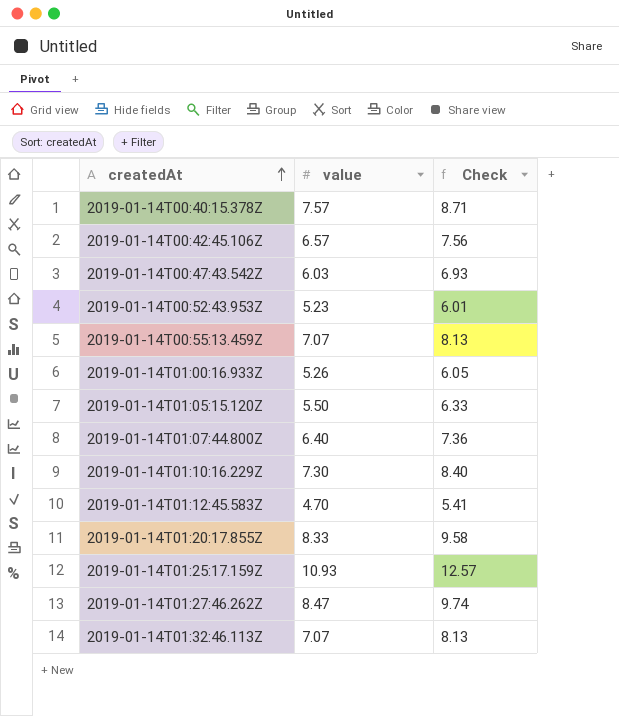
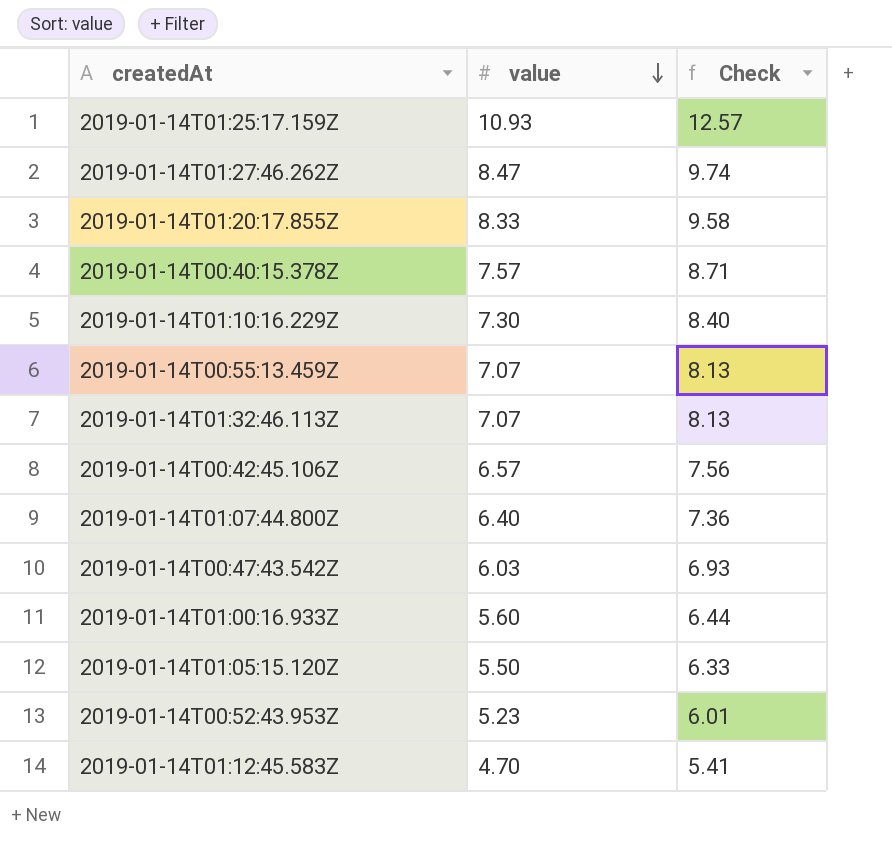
row order: createdAt ascending -> value descending
2019-01-14T01:00:16.933Z | value: 5.26 -> 5.60
2019-01-14T01:00:16.933Z | Check: 6.05 -> 6.44

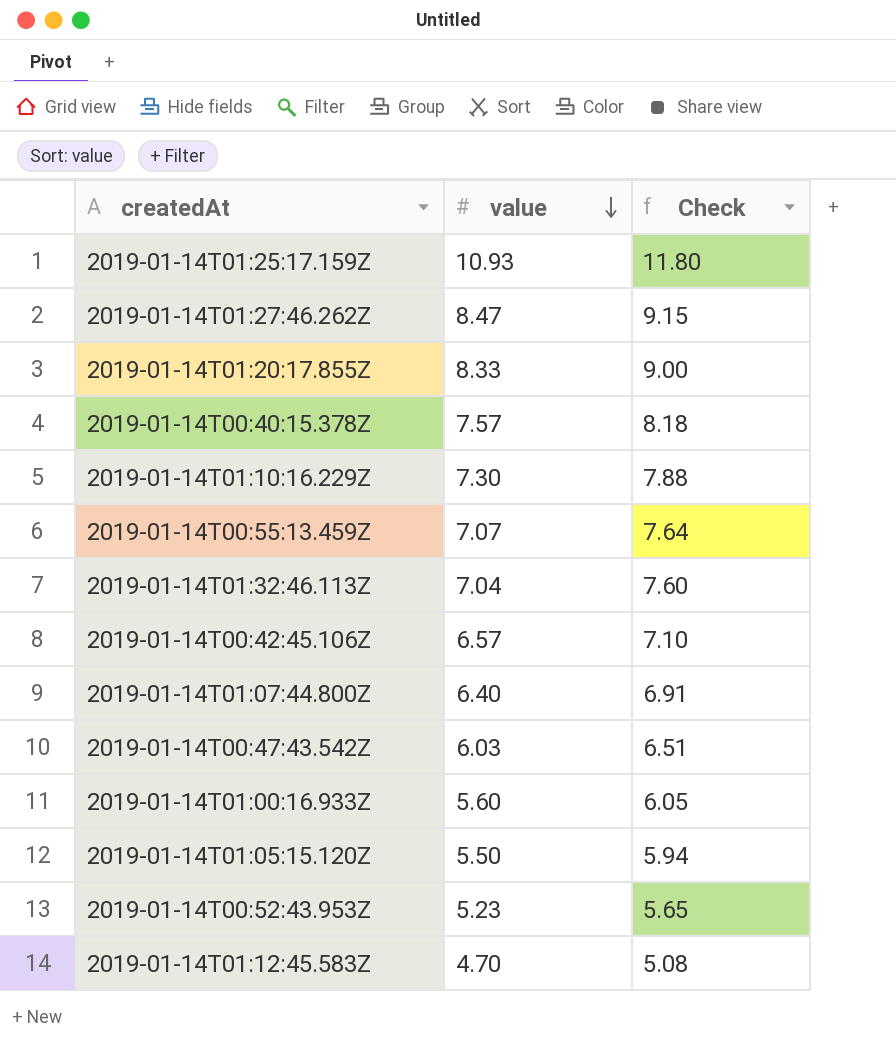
column Check | formula: [value] * 1.15 -> [value] * 1.08
2019-01-14T01:32:46.113Z | value: 7.07 -> 7.04

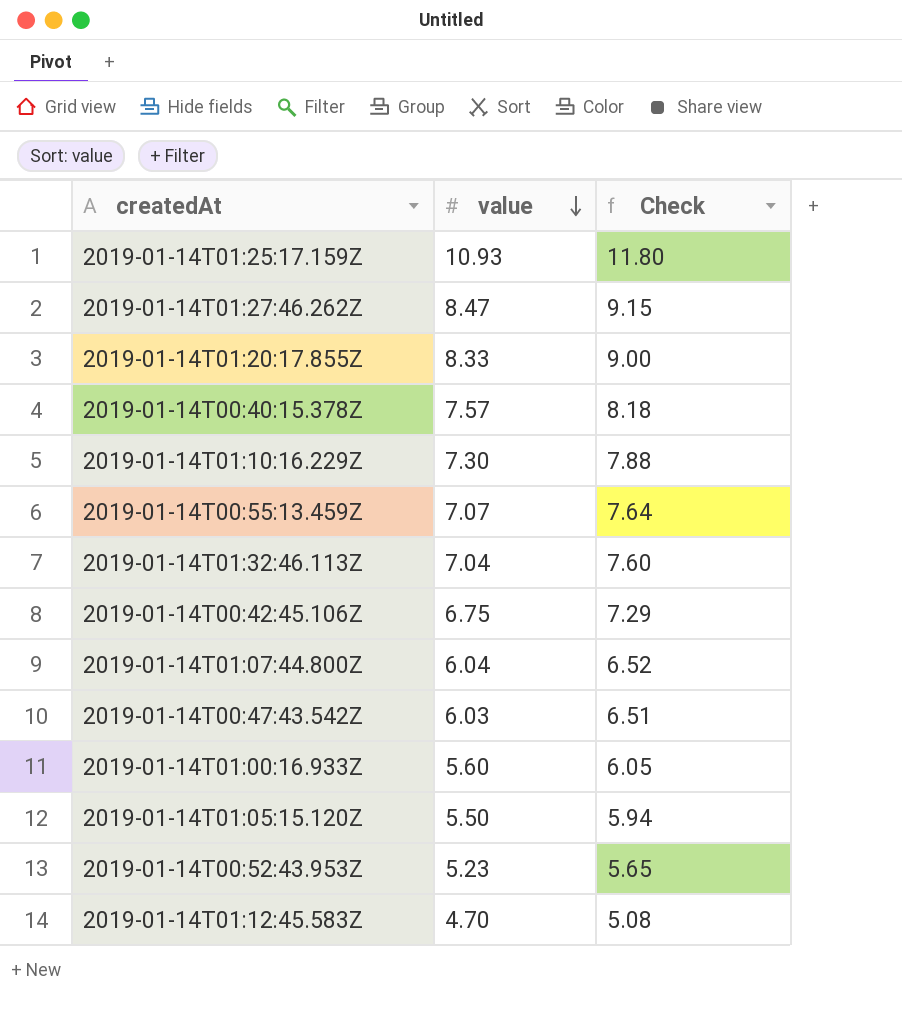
2019-01-14T00:42:45.106Z | value: 6.57 -> 6.75
2019-01-14T00:42:45.106Z | Check: 7.10 -> 7.29
2019-01-14T01:07:44.800Z | value: 6.40 -> 6.04
2019-01-14T01:07:44.800Z | Check: 6.91 -> 6.52

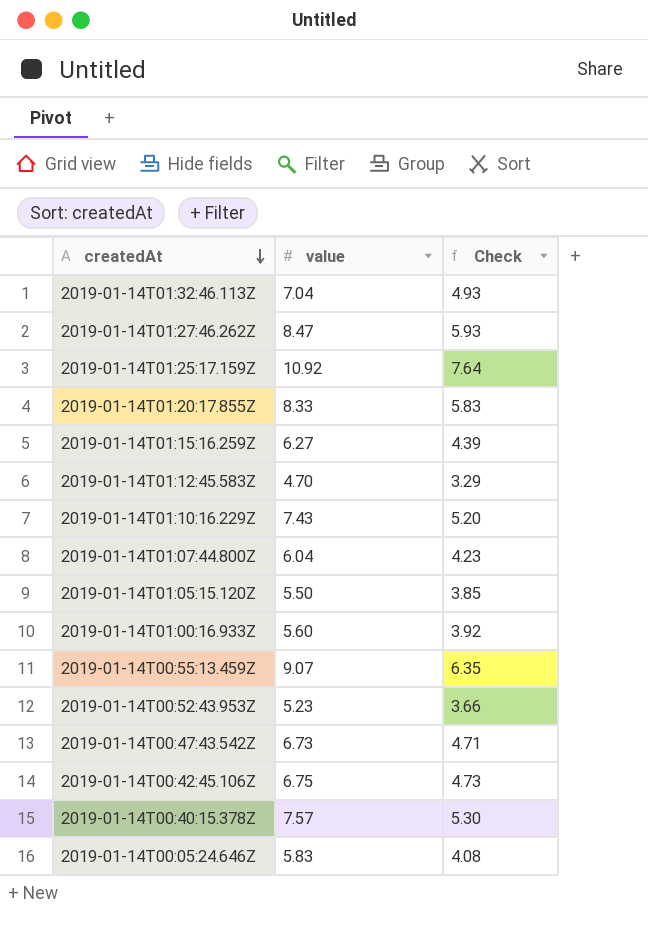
row order: value descending -> createdAt descending
column Check | formula: [value] * 1.08 -> [value] * 0.7
2019-01-14T01:25:17.159Z | value: 10.93 -> 10.92
row 2019-01-14T01:15:16.259Z: none -> 6.27 | 4.39
2019-01-14T01:10:16.229Z | value: 7.30 -> 7.43
2019-01-14T00:55:13.459Z | value: 7.07 -> 9.07
2019-01-14T00:47:43.542Z | value: 6.03 -> 6.73
row 2019-01-14T00:05:24.646Z: none -> 5.83 | 4.08

